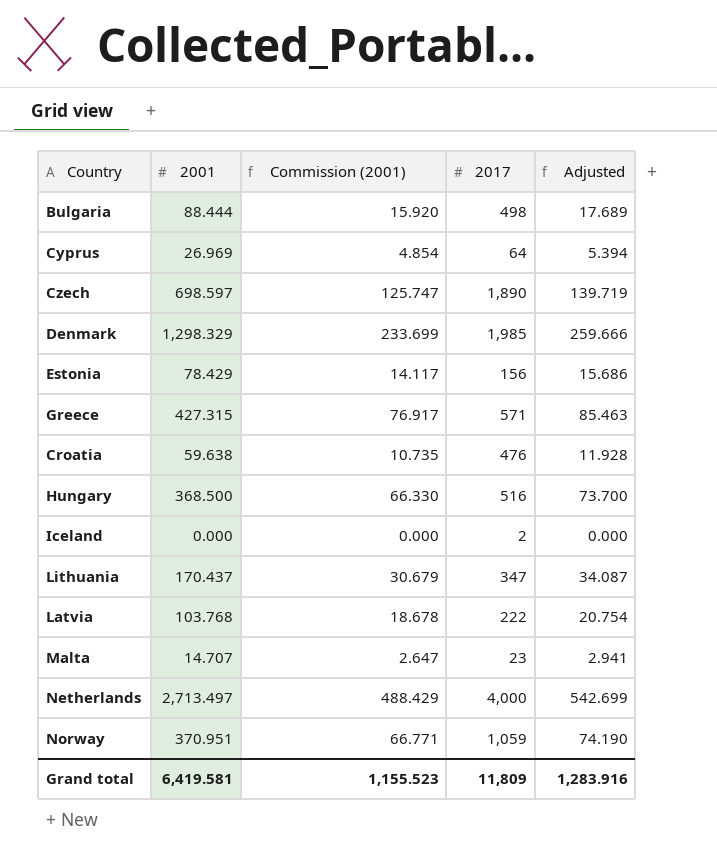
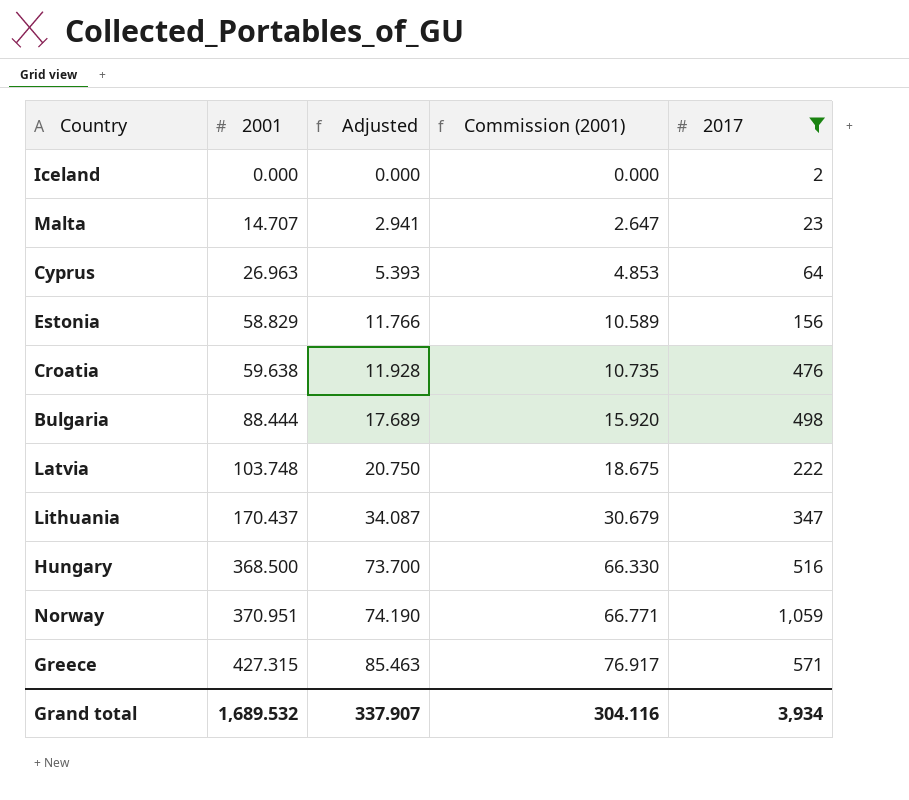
filter: none -> 2017 <= 1,059
row order: none -> 2001 ascending
column Adjusted | position: 5 -> 3
Cyprus | 2001: 26.969 -> 26.963
Cyprus | Adjusted: 5.394 -> 5.393
Cyprus | Commission (2001): 4.854 -> 4.853
Estonia | 2001: 78.429 -> 58.829
Estonia | Adjusted: 15.686 -> 11.766
Estonia | Commission (2001): 14.117 -> 10.589
Latvia | 2001: 103.768 -> 103.748
Latvia | Adjusted: 20.754 -> 20.750
Latvia | Commission (2001): 18.678 -> 18.675
Grand total | 2001: 6,419.581 -> 1,689.532
Grand total | Adjusted: 1,283.916 -> 337.907
Grand total | Commission (2001): 1,155.523 -> 304.116
Grand total | 2017: 11,809 -> 3,934

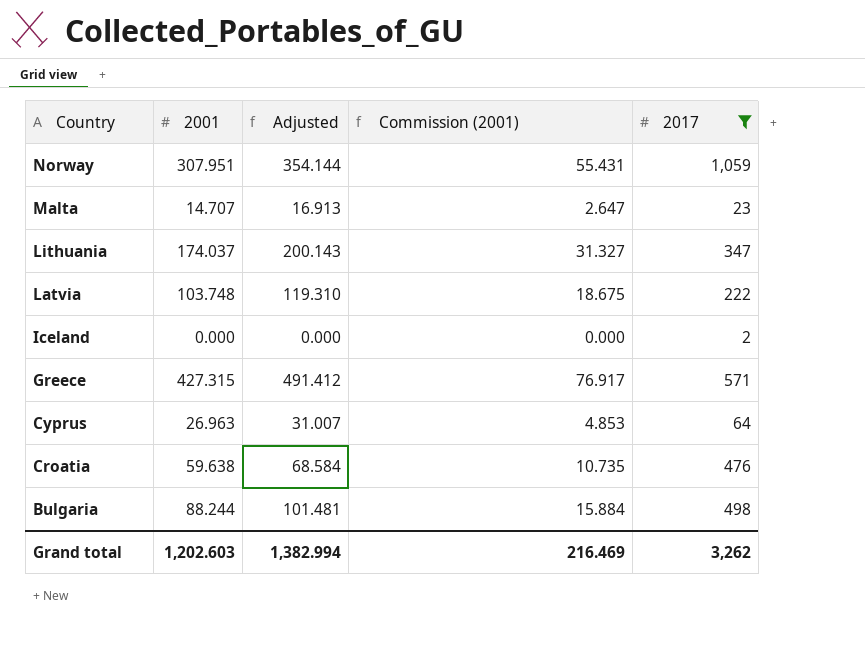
row order: 2001 ascending -> Country descending
column Adjusted | formula: [2001] * 0.2 -> [2001] * 1.15
row Estonia: 58.829 | 11.766 | 10.589 | 156 -> none
row Hungary: 368.500 | 73.700 | 66.330 | 516 -> none
Norway | 2001: 370.951 -> 307.951
Norway | Commission (2001): 66.771 -> 55.431
Lithuania | 2001: 170.437 -> 174.037
Lithuania | Commission (2001): 30.679 -> 31.327
Bulgaria | 2001: 88.444 -> 88.244
Bulgaria | Commission (2001): 15.920 -> 15.884
Grand total | 2001: 1,689.532 -> 1,202.603
Grand total | Adjusted: 337.907 -> 1,382.994
Grand total | Commission (2001): 304.116 -> 216.469
Grand total | 2017: 3,934 -> 3,262

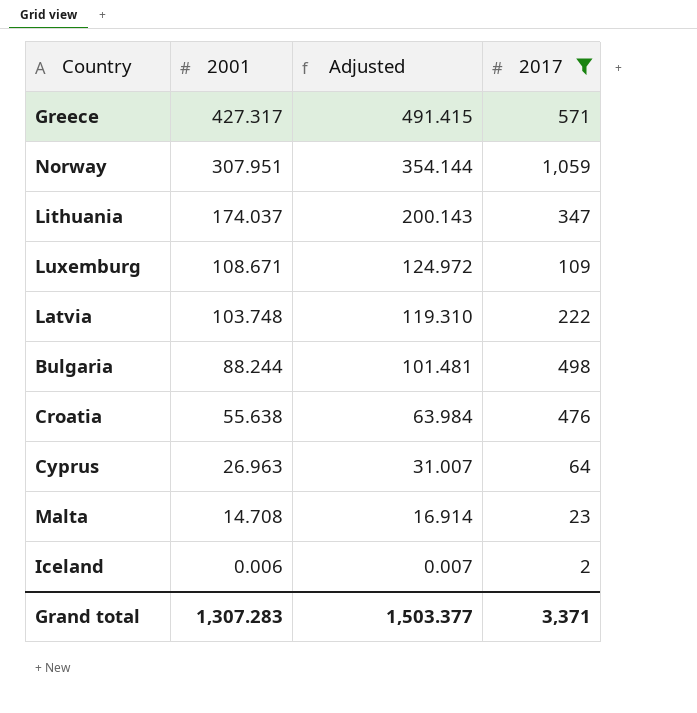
row order: Country descending -> 2001 descending
column Commission (2001) | formula: [2001] * 0.18 -> none
Greece | 2001: 427.315 -> 427.317
Greece | Adjusted: 491.412 -> 491.415
row Luxemburg: none -> 108.671 | 124.972 | 109
Croatia | 2001: 59.638 -> 55.638
Croatia | Adjusted: 68.584 -> 63.984
Malta | 2001: 14.707 -> 14.708
Malta | Adjusted: 16.913 -> 16.914
Iceland | 2001: 0.000 -> 0.006
Iceland | Adjusted: 0.000 -> 0.007
Grand total | 2001: 1,202.603 -> 1,307.283
Grand total | Adjusted: 1,382.994 -> 1,503.377
Grand total | 2017: 3,262 -> 3,371

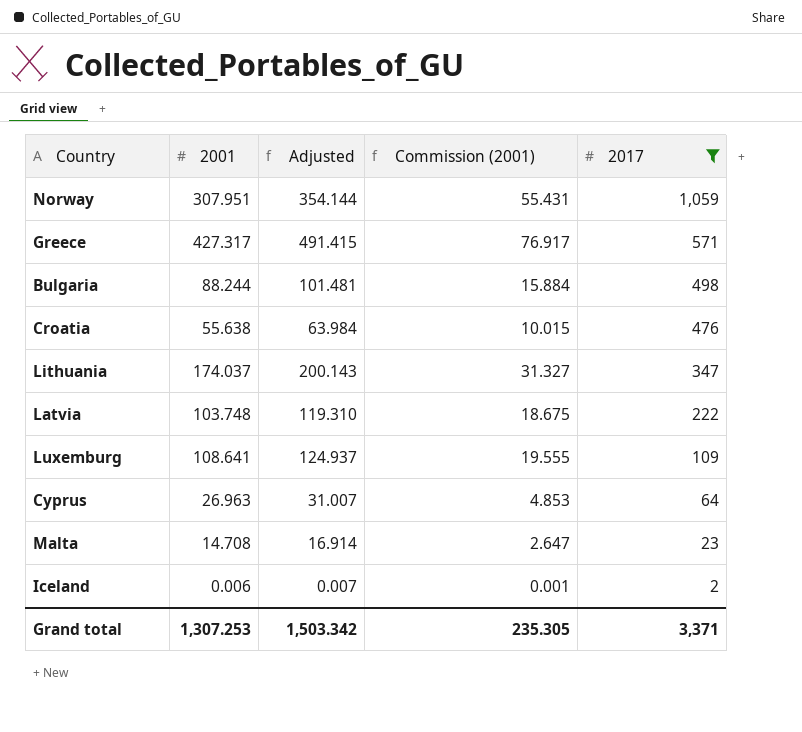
row order: 2001 descending -> 2017 descending
column Commission (2001) | formula: none -> [2001] * 0.18
Luxemburg | 2001: 108.671 -> 108.641
Luxemburg | Adjusted: 124.972 -> 124.937
Grand total | 2001: 1,307.283 -> 1,307.253
Grand total | Adjusted: 1,503.377 -> 1,503.342

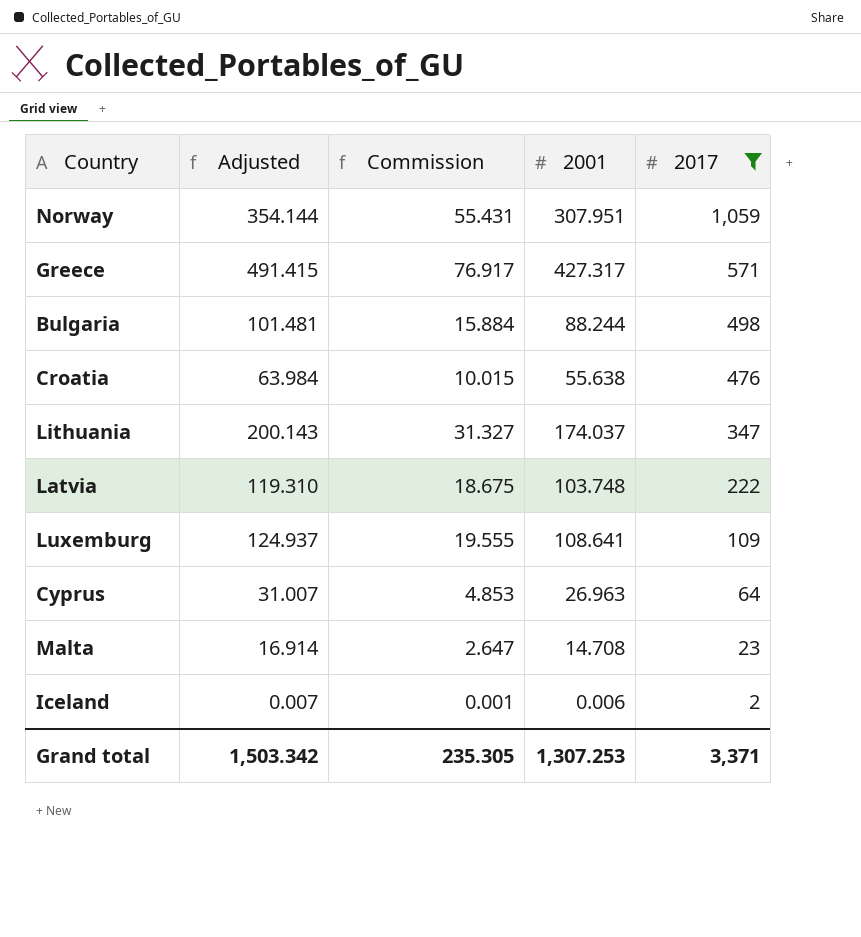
column name: Commission (2001) -> Commission
column 2001 | position: 2 -> 4

